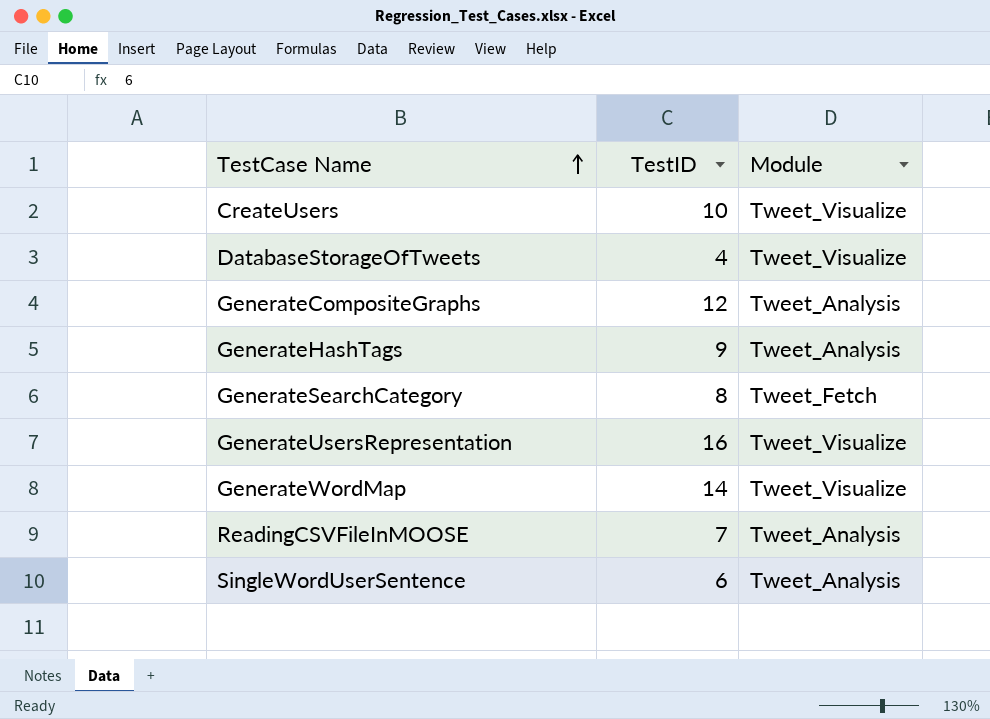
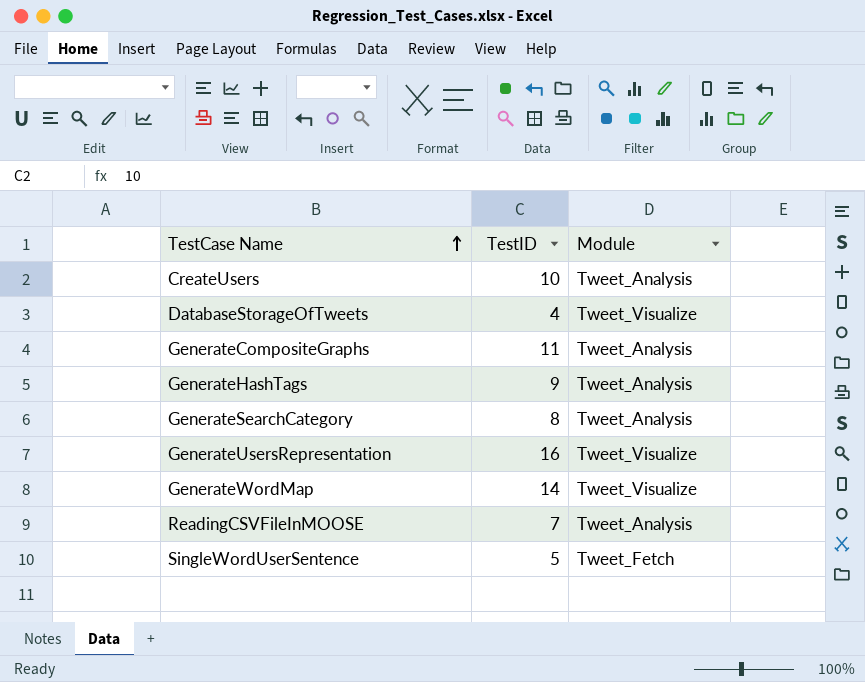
CreateUsers | Module: Tweet_Visualize -> Tweet_Analysis
GenerateCompositeGraphs | TestID: 12 -> 11
GenerateSearchCategory | Module: Tweet_Fetch -> Tweet_Analysis
SingleWordUserSentence | TestID: 6 -> 5
SingleWordUserSentence | Module: Tweet_Analysis -> Tweet_Fetch

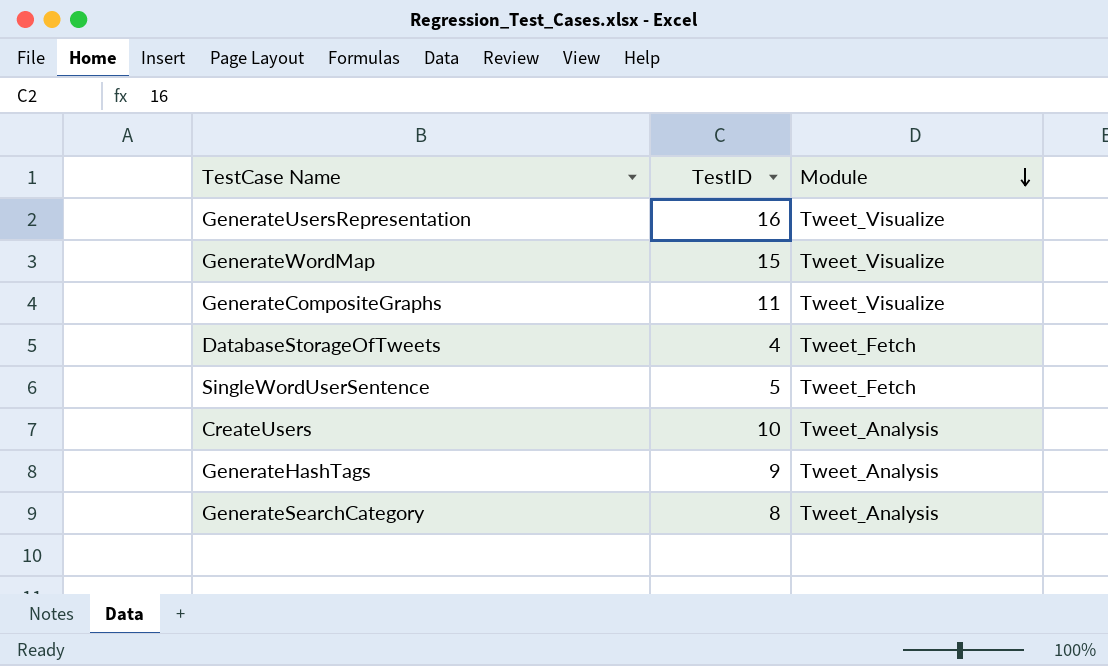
row order: TestCase Name ascending -> Module descending
row ReadingCSVFileInMOOSE: 7 | Tweet_Analysis -> none
GenerateWordMap | TestID: 14 -> 15
GenerateCompositeGraphs | Module: Tweet_Analysis -> Tweet_Visualize
DatabaseStorageOfTweets | Module: Tweet_Visualize -> Tweet_Fetch

